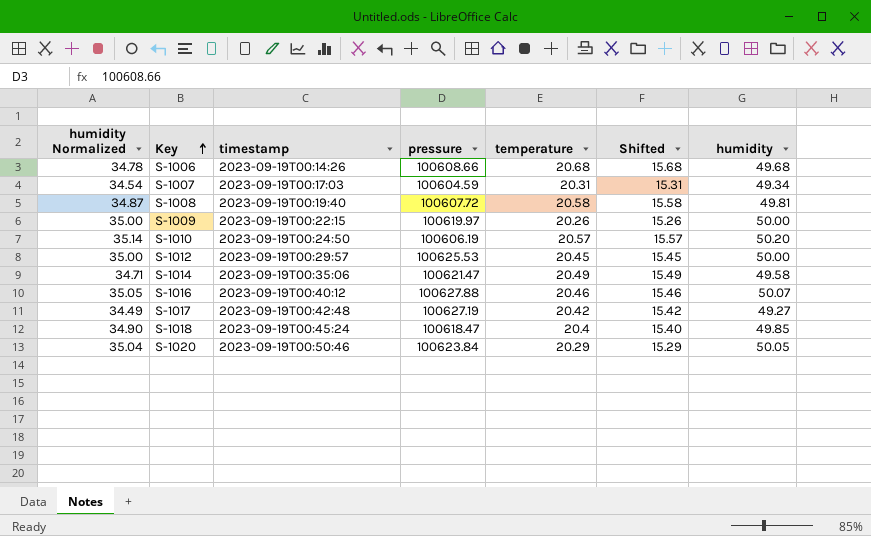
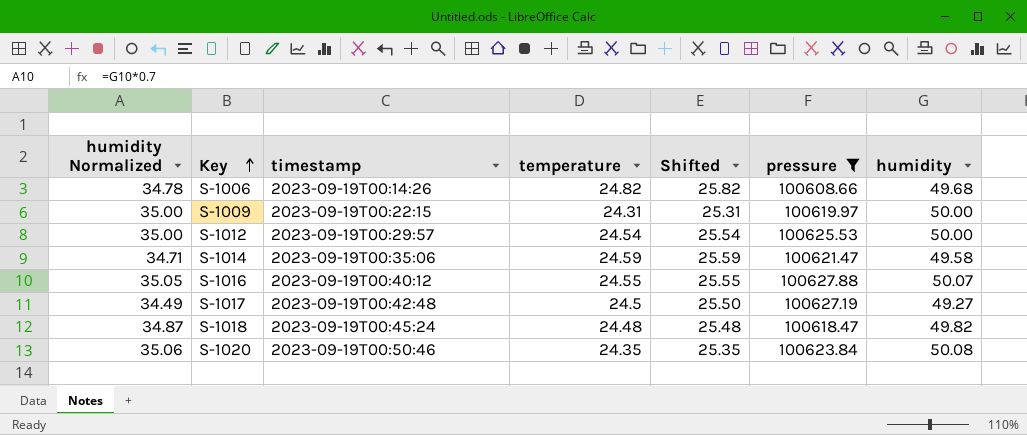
filter: none -> pressure >= 100608.66
column Shifted | formula: [temperature] - 5 -> [temperature] + 1
column pressure | position: 4 -> 6
S-1006 | temperature: 20.68 -> 24.82
S-1009 | temperature: 20.26 -> 24.31
S-1012 | temperature: 20.45 -> 24.54
S-1014 | temperature: 20.49 -> 24.59
S-1016 | temperature: 20.46 -> 24.55
S-1017 | temperature: 20.42 -> 24.5
S-1018 | humidity Normalized: 34.90 -> 34.87
S-1018 | temperature: 20.4 -> 24.48
S-1018 | humidity: 49.85 -> 49.82
S-1020 | humidity Normalized: 35.04 -> 35.06
S-1020 | temperature: 20.29 -> 24.35
S-1020 | humidity: 50.05 -> 50.08

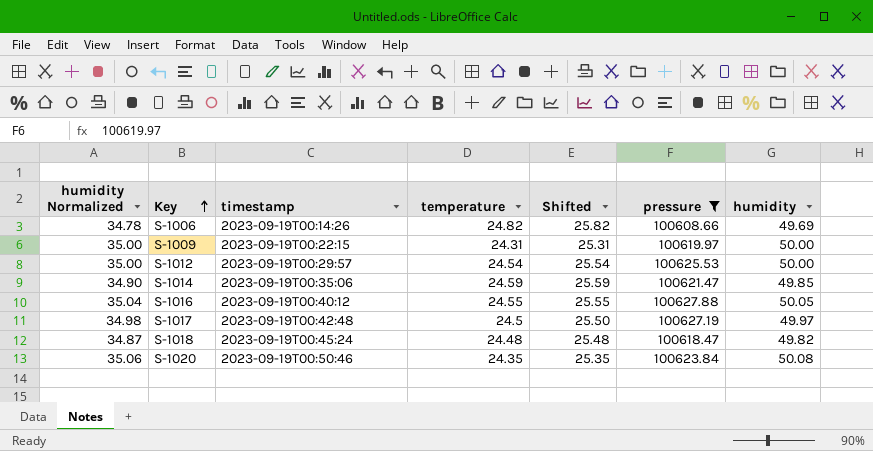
S-1006 | humidity: 49.68 -> 49.69
S-1014 | humidity Normalized: 34.71 -> 34.90
S-1014 | humidity: 49.58 -> 49.85
S-1016 | humidity Normalized: 35.05 -> 35.04
S-1016 | humidity: 50.07 -> 50.05
S-1017 | humidity Normalized: 34.49 -> 34.98
S-1017 | humidity: 49.27 -> 49.97

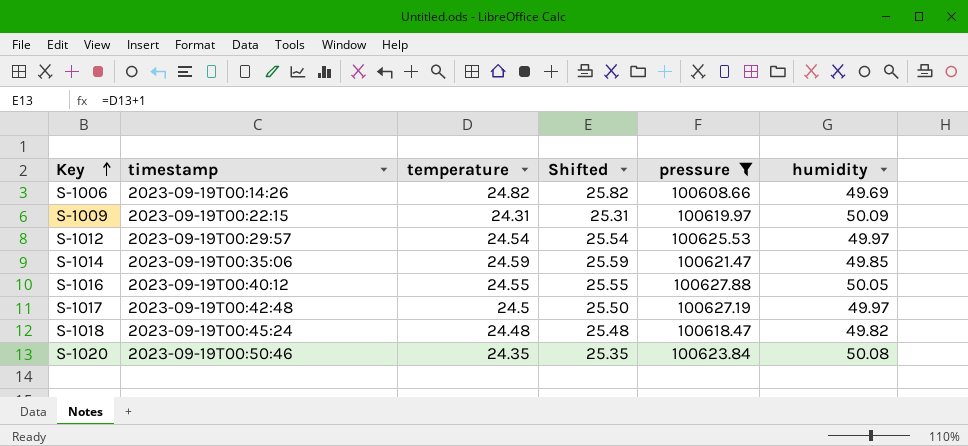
column humidity Normalized | formula: [humidity] * 0.7 -> none
S-1009 | humidity: 50.00 -> 50.09
S-1012 | humidity: 50.00 -> 49.97

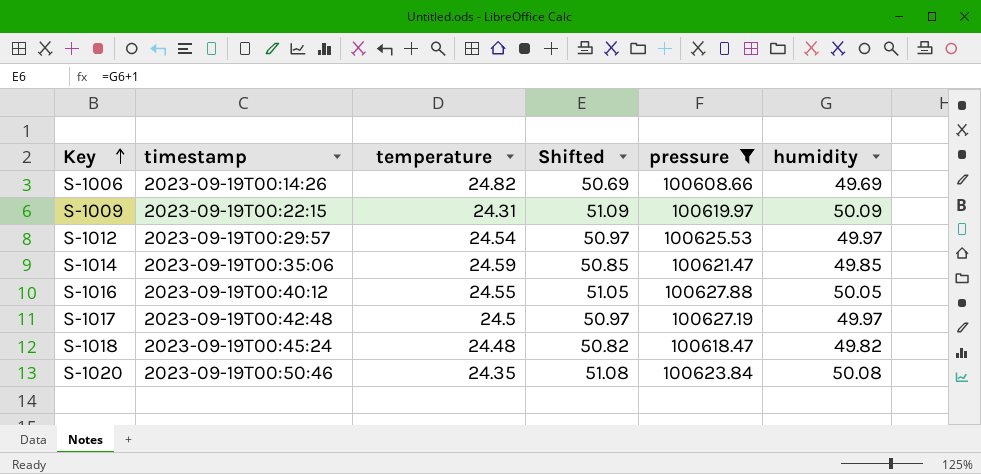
column Shifted | formula: [temperature] + 1 -> [humidity] + 1

